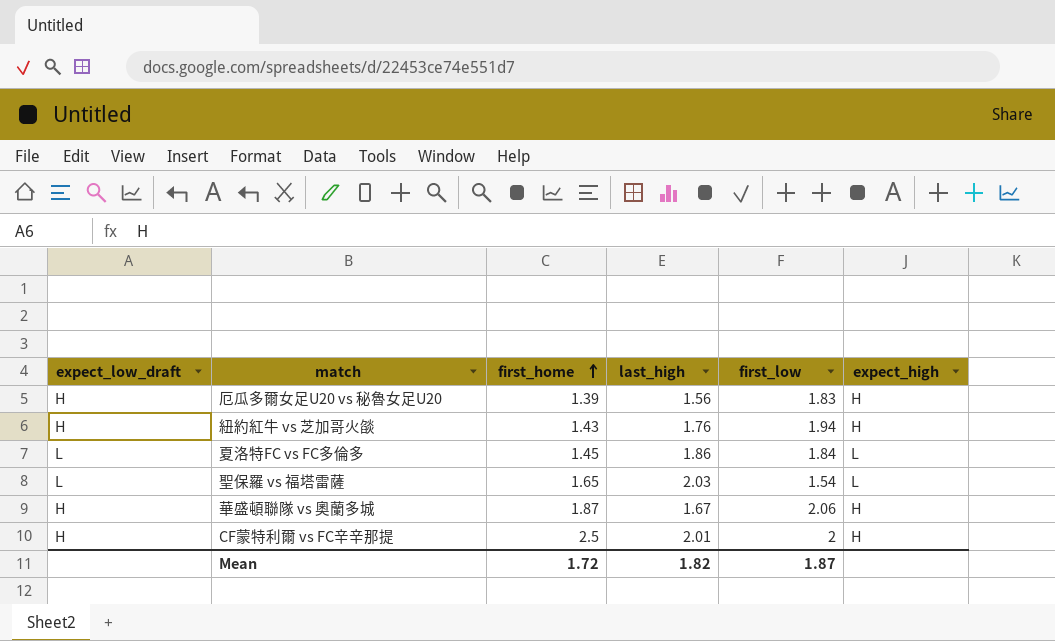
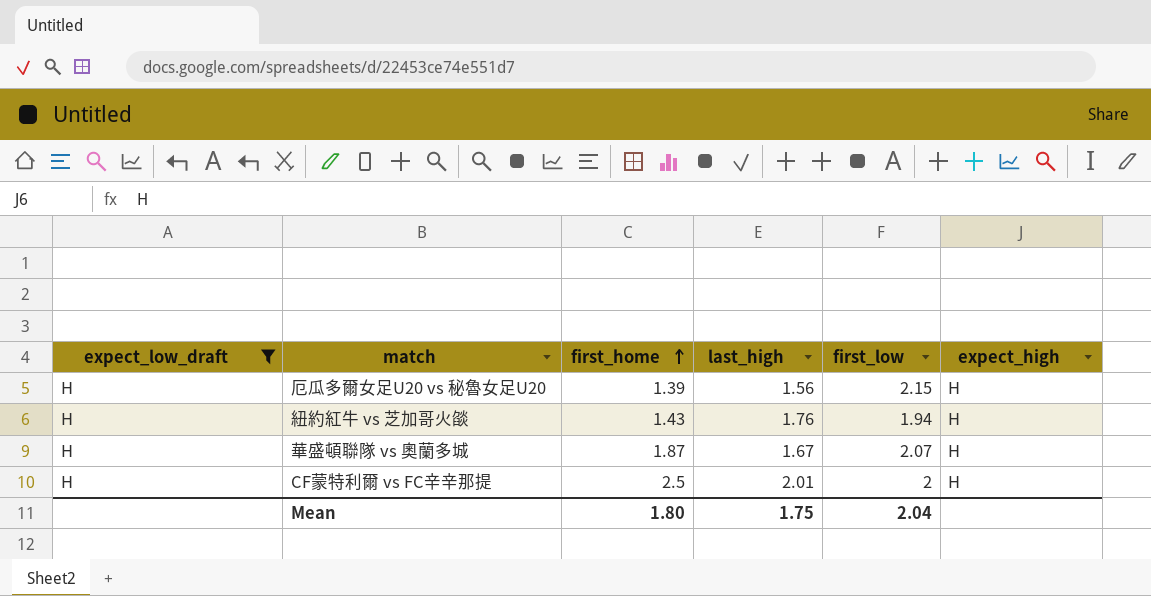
filter: none -> expect_low_draft = H
厄瓜多爾女足U20 vs 秘魯女足U20 | first_low: 1.83 -> 2.15
華盛頓聯隊 vs 奧蘭多城 | first_low: 2.06 -> 2.07
Mean | first_home: 1.72 -> 1.80
Mean | last_high: 1.82 -> 1.75
Mean | first_low: 1.87 -> 2.04

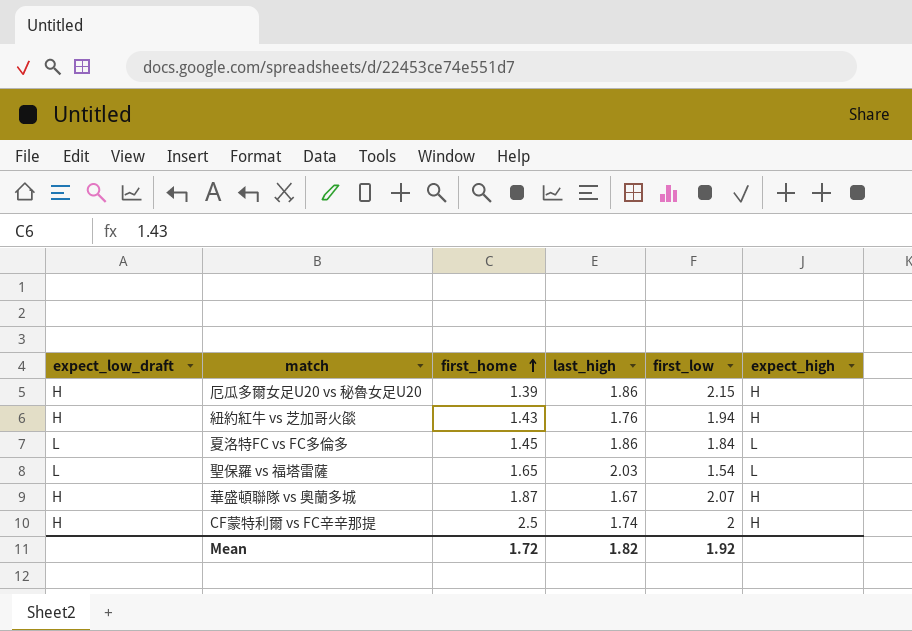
filter: expect_low_draft = H -> none
厄瓜多爾女足U20 vs 秘魯女足U20 | last_high: 1.56 -> 1.86
CF蒙特利爾 vs FC辛辛那提 | last_high: 2.01 -> 1.74
Mean | first_home: 1.80 -> 1.72
Mean | last_high: 1.75 -> 1.82
Mean | first_low: 2.04 -> 1.92

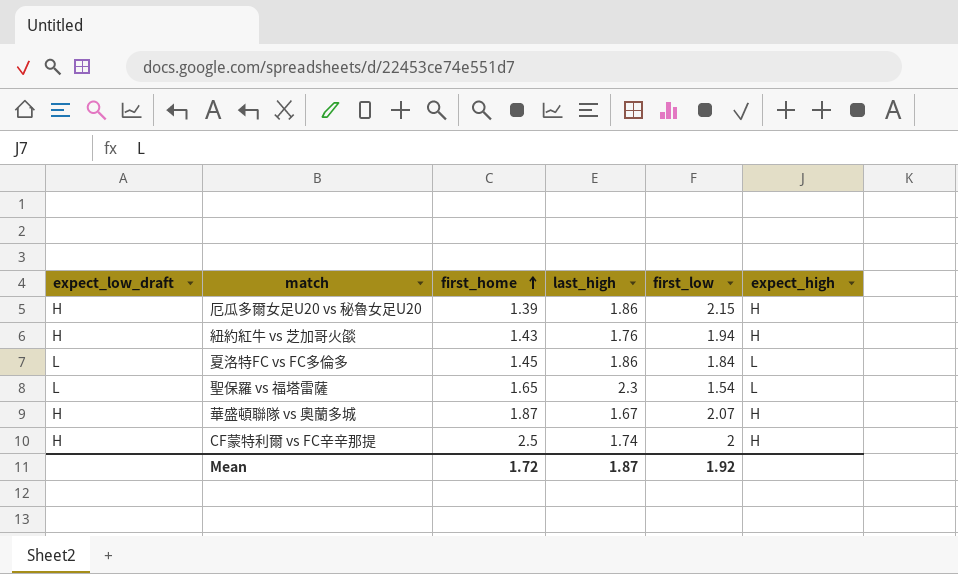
聖保羅 vs 福塔雷薩 | last_high: 2.03 -> 2.3
Mean | last_high: 1.82 -> 1.87

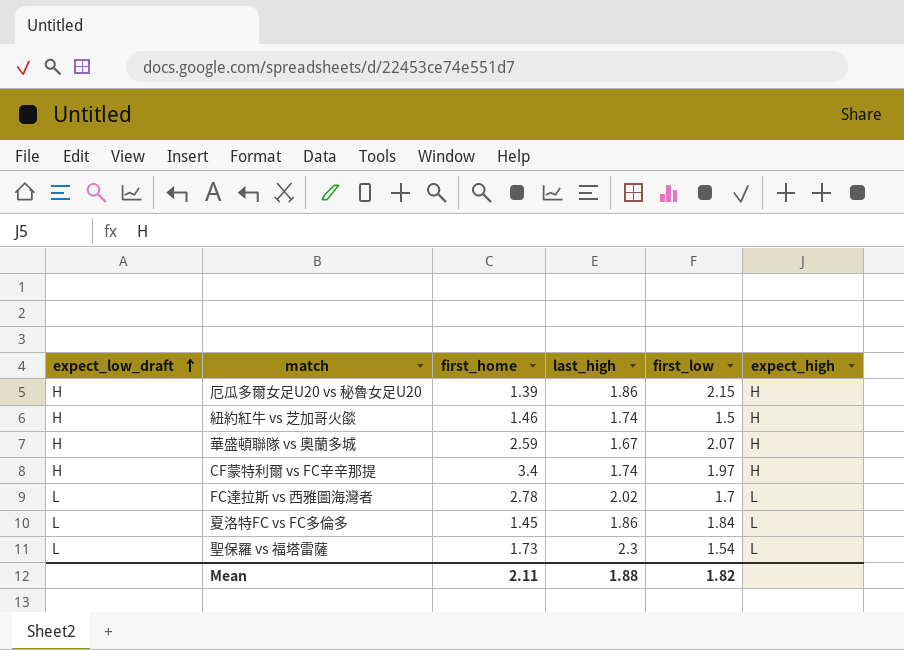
row order: first_home ascending -> expect_low_draft ascending
紐約紅牛 vs 芝加哥火燄 | first_home: 1.43 -> 1.46
紐約紅牛 vs 芝加哥火燄 | last_high: 1.76 -> 1.74
紐約紅牛 vs 芝加哥火燄 | first_low: 1.94 -> 1.5
華盛頓聯隊 vs 奧蘭多城 | first_home: 1.87 -> 2.59
CF蒙特利爾 vs FC辛辛那提 | first_home: 2.5 -> 3.4
CF蒙特利爾 vs FC辛辛那提 | first_low: 2 -> 1.97
row FC達拉斯 vs 西雅圖海灣者: none -> L | 2.78 | 2.02 | 1.7 | L
聖保羅 vs 福塔雷薩 | first_home: 1.65 -> 1.73
Mean | first_home: 1.72 -> 2.11
Mean | last_high: 1.87 -> 1.88
Mean | first_low: 1.92 -> 1.82

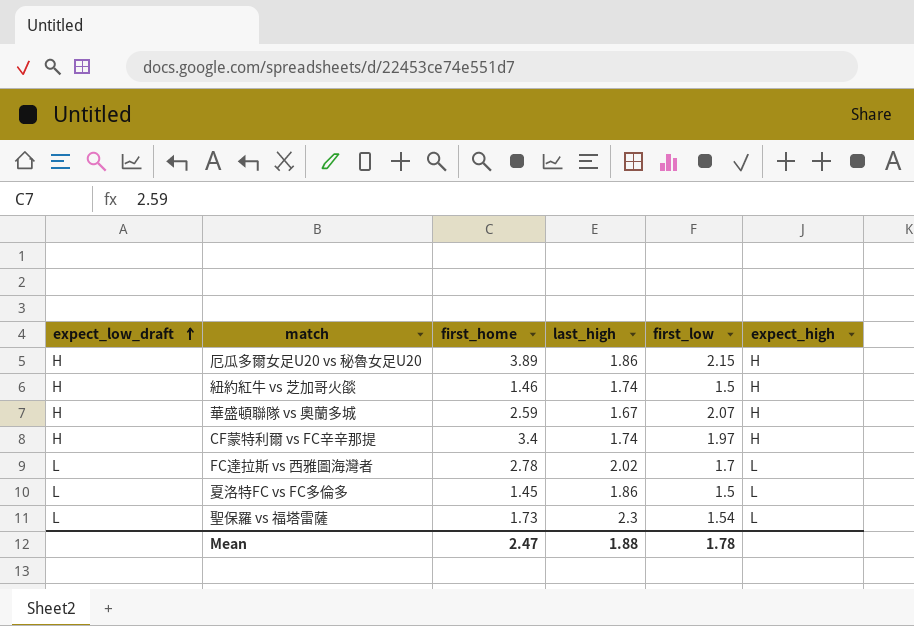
厄瓜多爾女足U20 vs 秘魯女足U20 | first_home: 1.39 -> 3.89
夏洛特FC vs FC多倫多 | first_low: 1.84 -> 1.5
Mean | first_home: 2.11 -> 2.47
Mean | first_low: 1.82 -> 1.78

